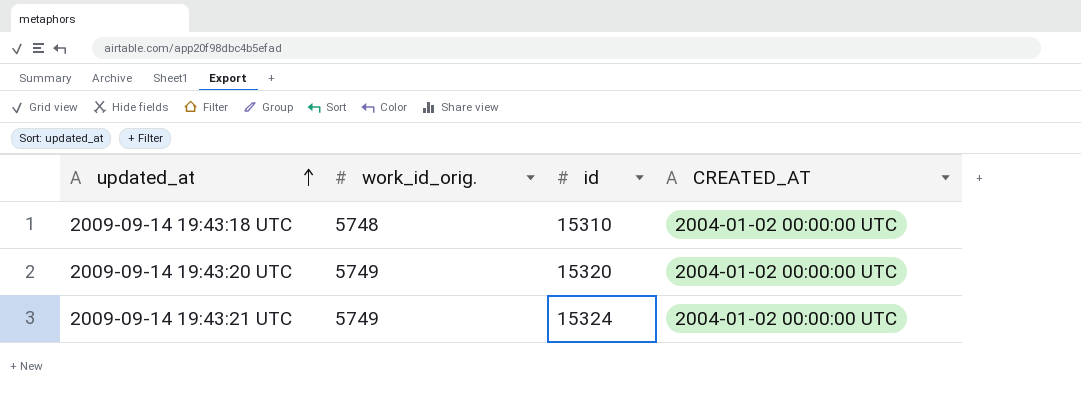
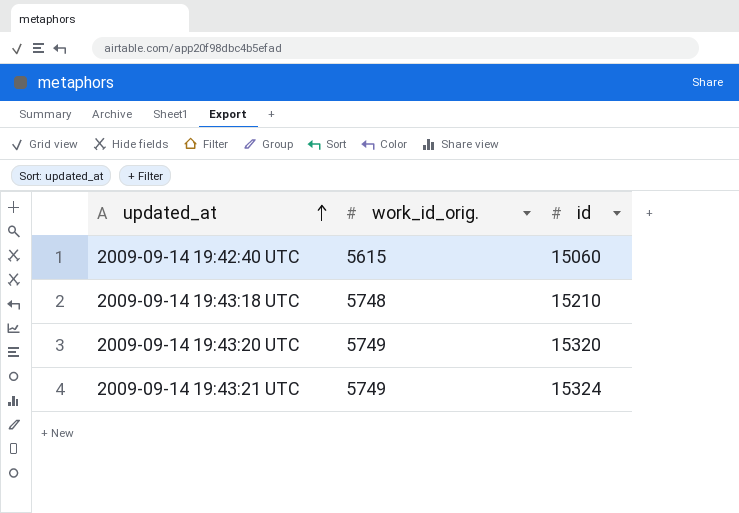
column CREATED_AT | position: 4 -> none
row 2009-09-14 19:42:40 UTC: none -> 5615 | 15060
2009-09-14 19:43:18 UTC | id: 15310 -> 15210

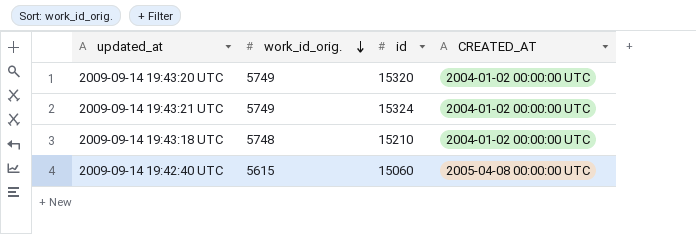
row order: updated_at ascending -> work_id_orig. descending
column CREATED_AT | position: none -> 4

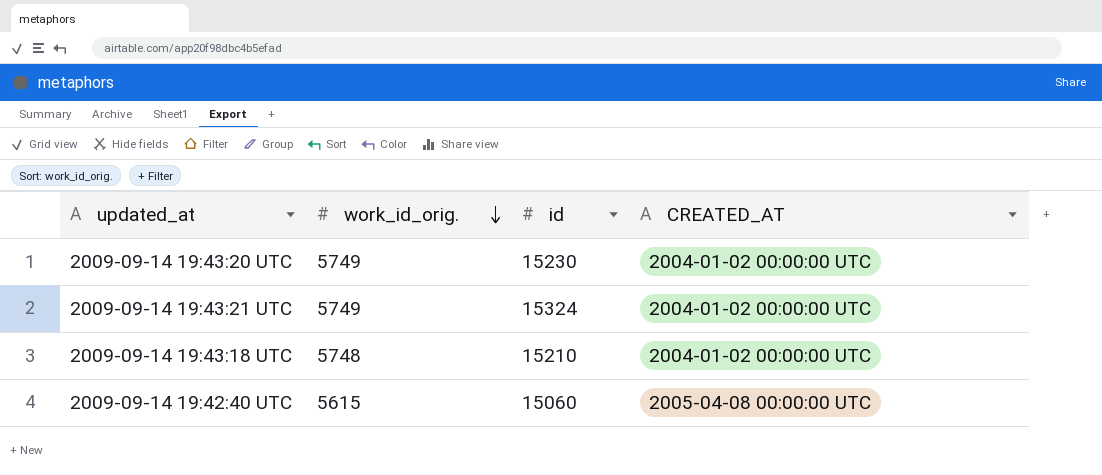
2009-09-14 19:43:20 UTC | id: 15320 -> 15230

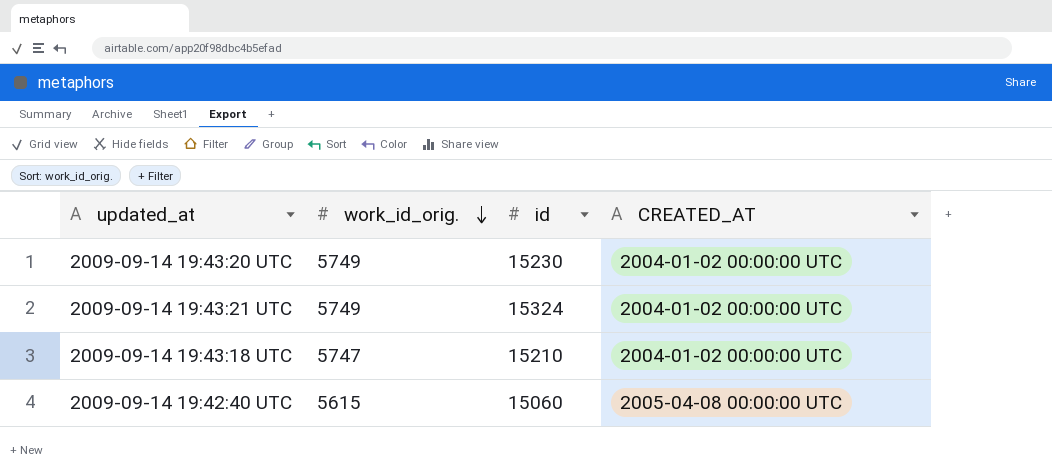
2009-09-14 19:43:18 UTC | work_id_orig.: 5748 -> 5747

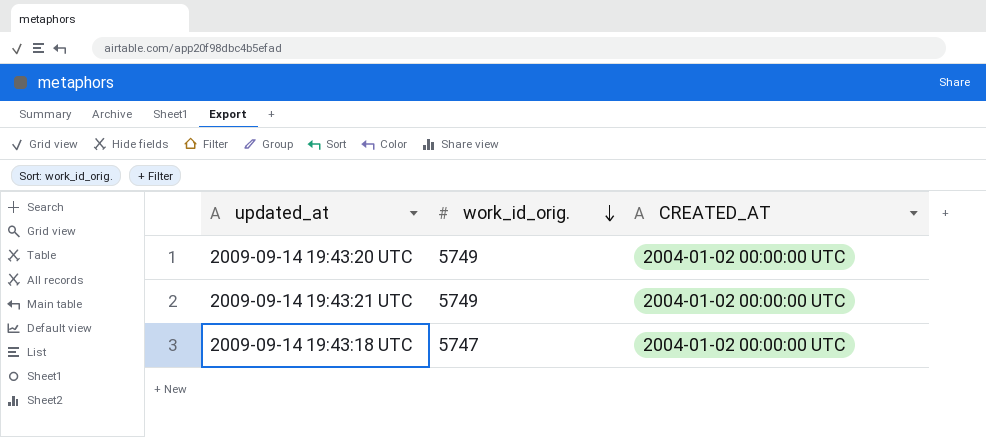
column id | position: 3 -> none
row 2009-09-14 19:42:40 UTC: 5615 | 15060 | 2005-04-08 00:00:00 UTC -> none

